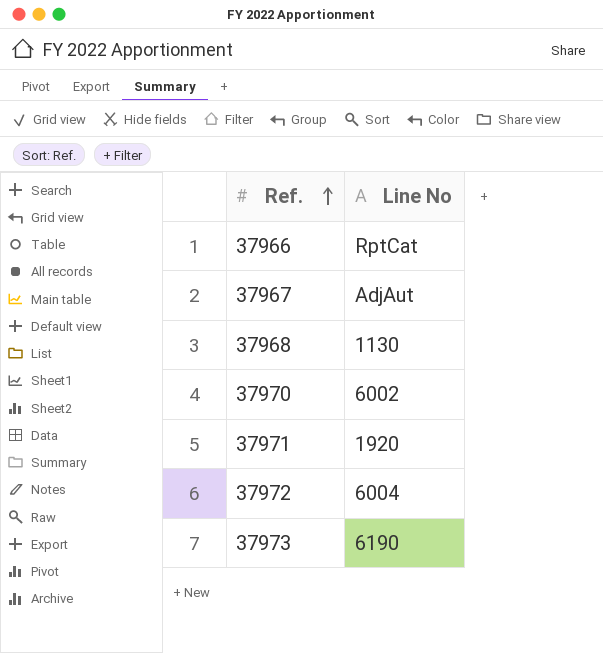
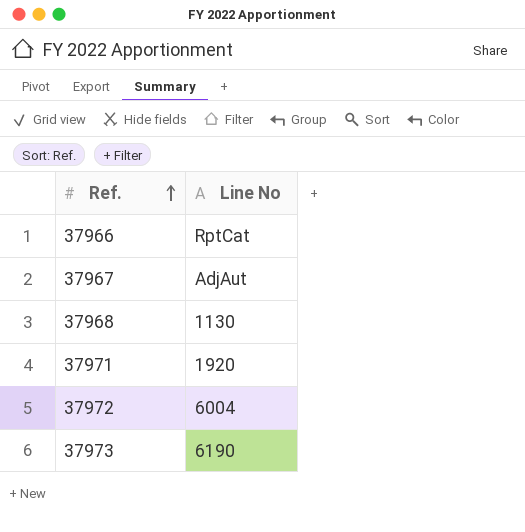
row 37970: 6002 -> none

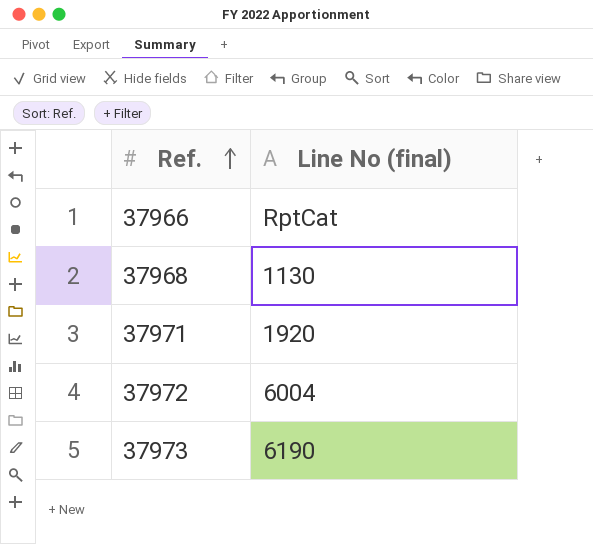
column name: Line No -> Line No (final)
row 37967: AdjAut -> none

